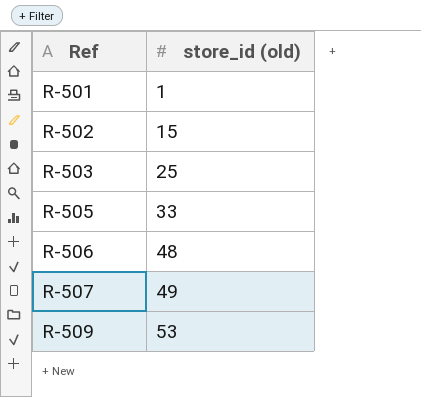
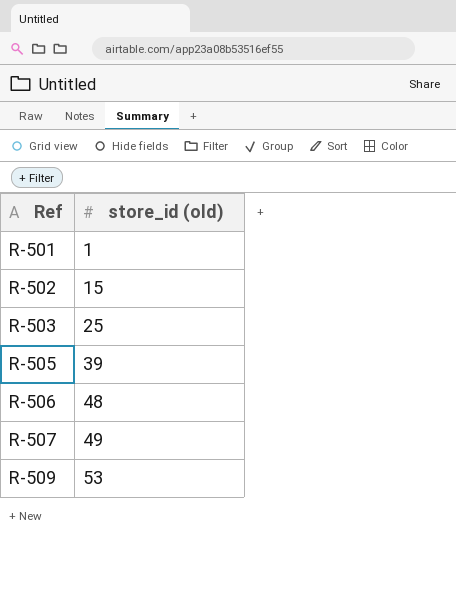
R-505 | store_id (old): 33 -> 39

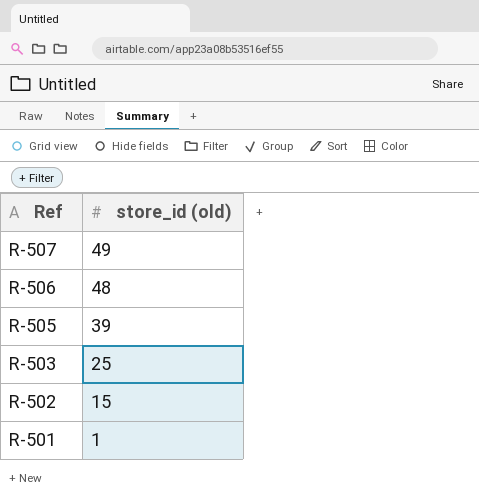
row order: Ref ascending -> Ref descending
row R-509: 53 -> none

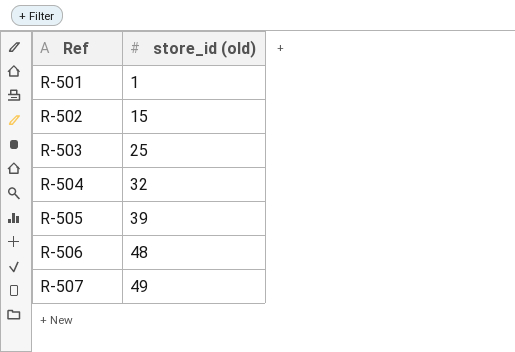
row order: Ref descending -> Ref ascending
row R-504: none -> 32

